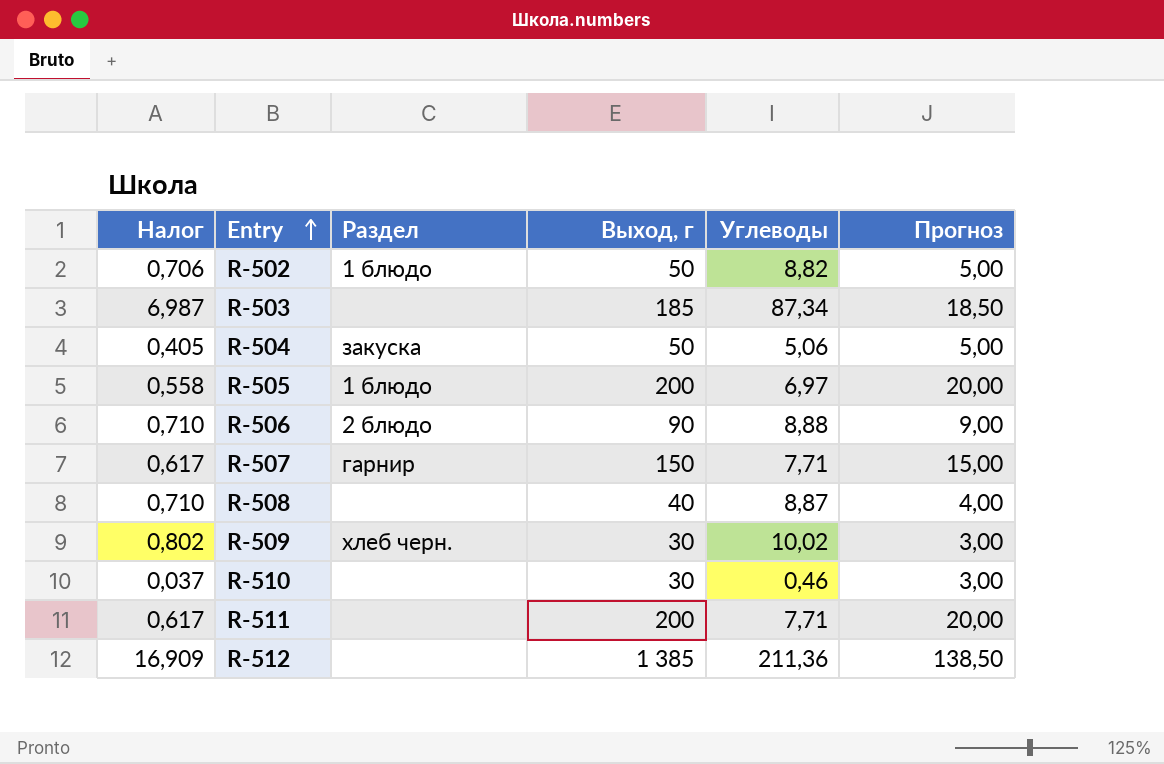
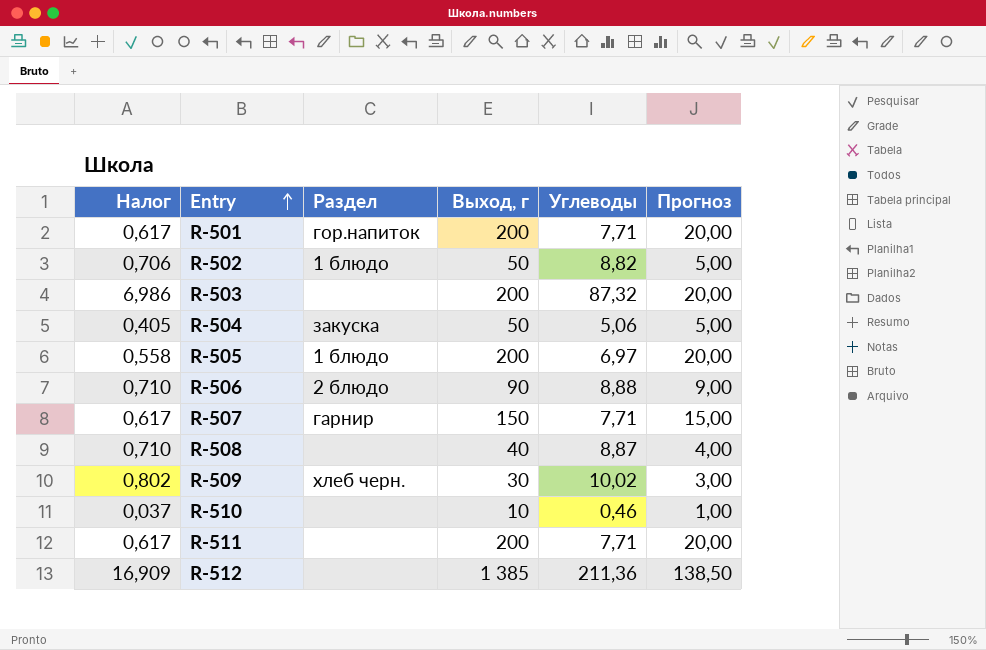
row R-501: none -> 0,617 | гор.напиток | 200 | 7,71 | 20,00
R-503 | Налог: 6,987 -> 6,986
R-503 | Выход, г: 185 -> 200
R-503 | Углеводы: 87,34 -> 87,32
R-503 | Прогноз: 18,50 -> 20,00
R-510 | Выход, г: 30 -> 10
R-510 | Прогноз: 3,00 -> 1,00

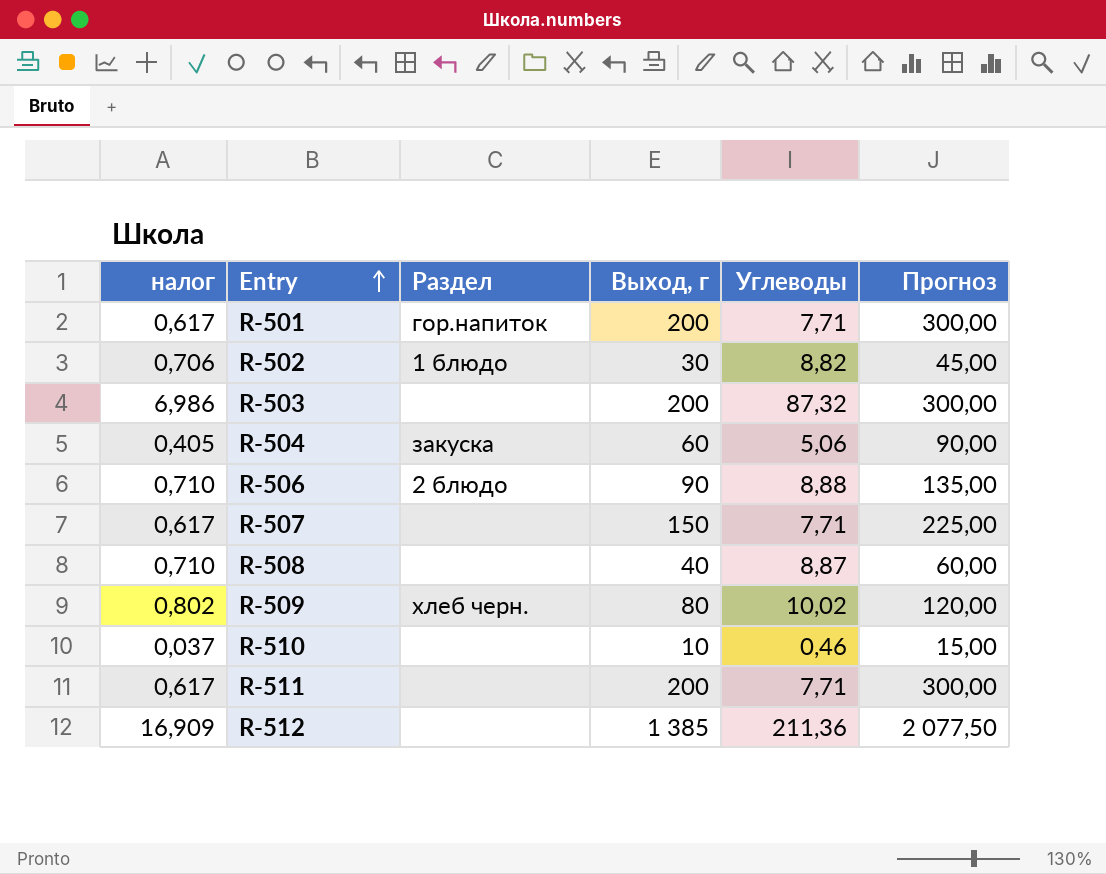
column name: Налог -> налог
column Прогноз | formula: [Выход, г] * 0,1 -> [Выход, г] * 1,5
row R-505: 0,558 | 1 блюдо | 200 | 6,97 | 20,00 -> none
R-502 | Выход, г: 50 -> 30
R-504 | Выход, г: 50 -> 60
R-507 | Раздел: гарнир -> none
R-509 | Выход, г: 30 -> 80

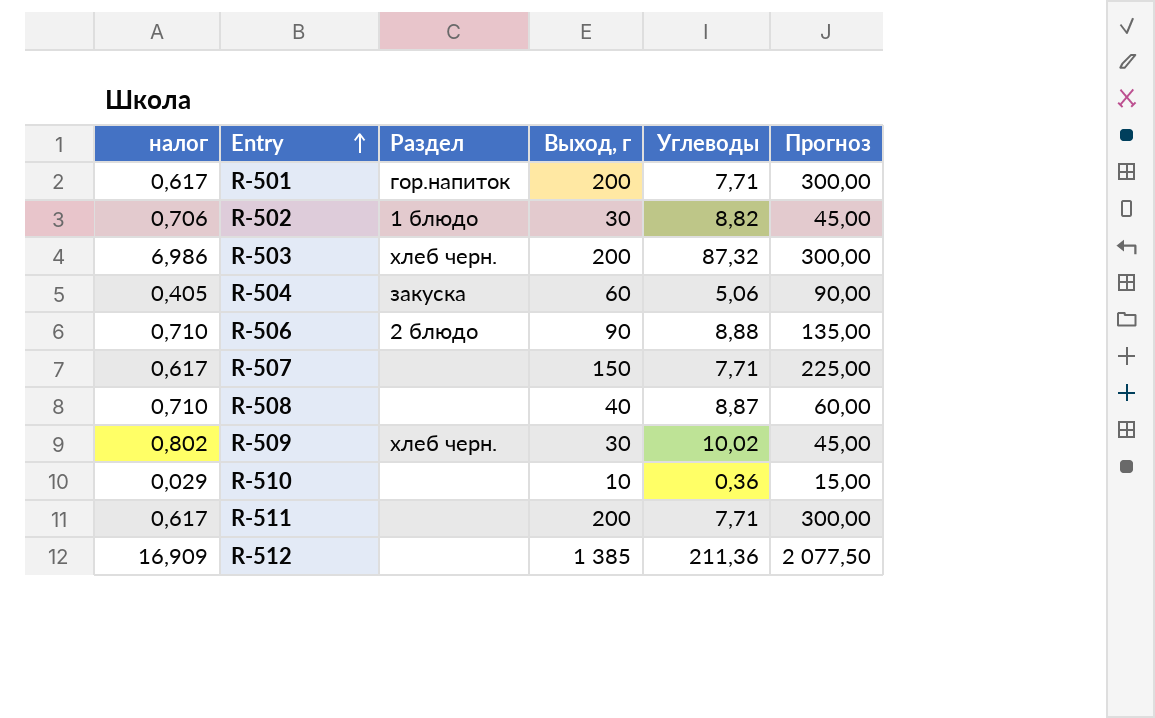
R-503 | Раздел: none -> хлеб черн.
R-509 | Выход, г: 80 -> 30
R-509 | Прогноз: 120,00 -> 45,00
R-510 | налог: 0,037 -> 0,029
R-510 | Углеводы: 0,46 -> 0,36

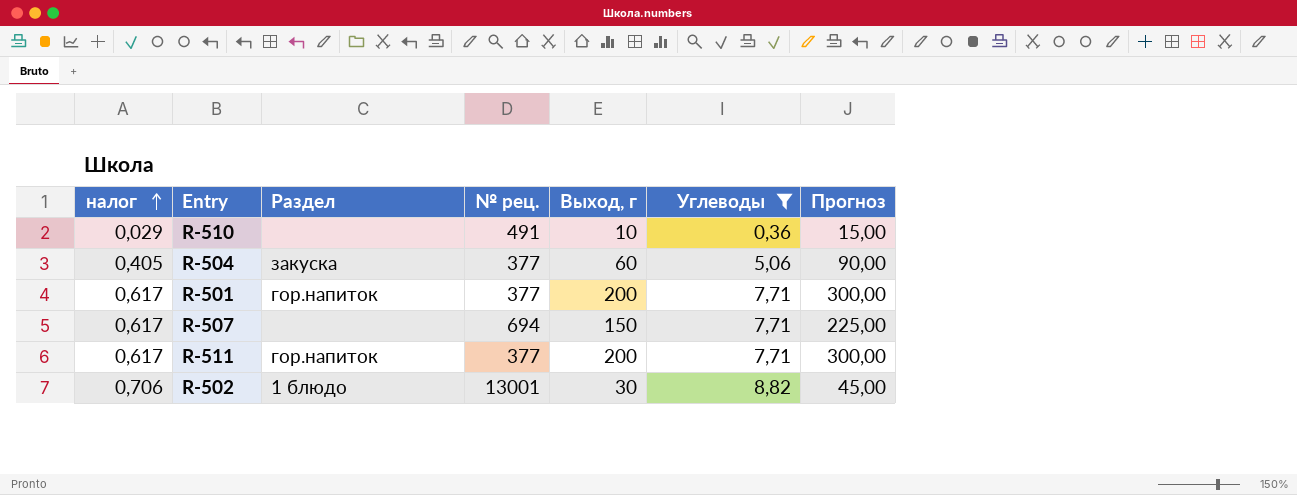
filter: none -> Углеводы <= 8,82
row order: Entry ascending -> налог ascending
column № рец. | position: none -> 4
R-511 | Раздел: none -> гор.напиток

